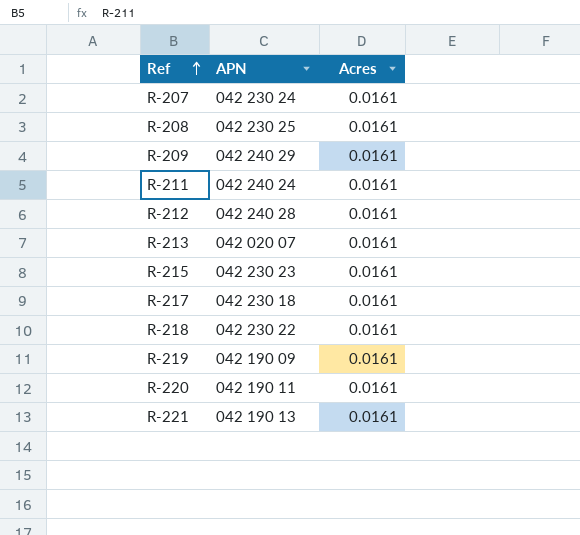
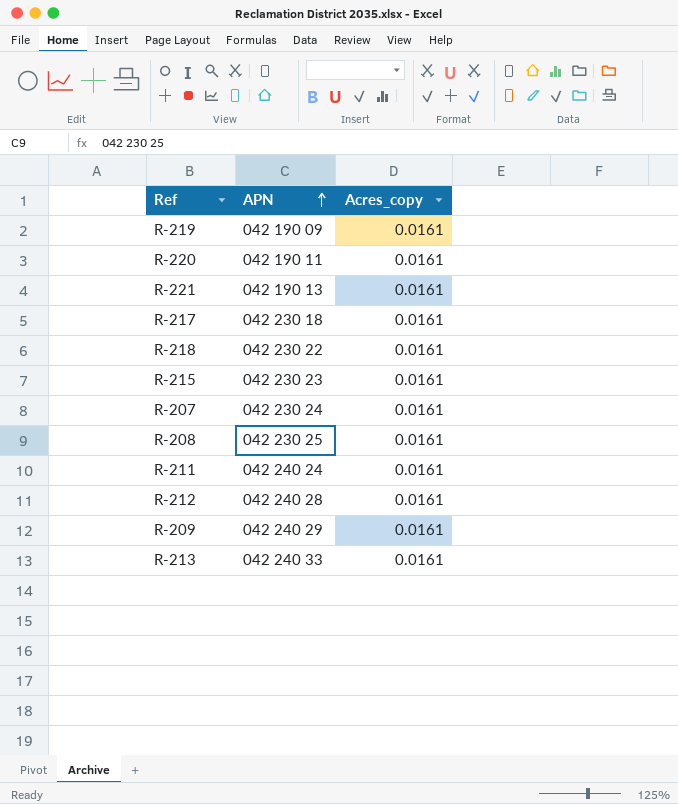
row order: Ref ascending -> APN ascending
column name: Acres -> Acres_copy
R-213 | APN: 042 020 07 -> 042 240 33

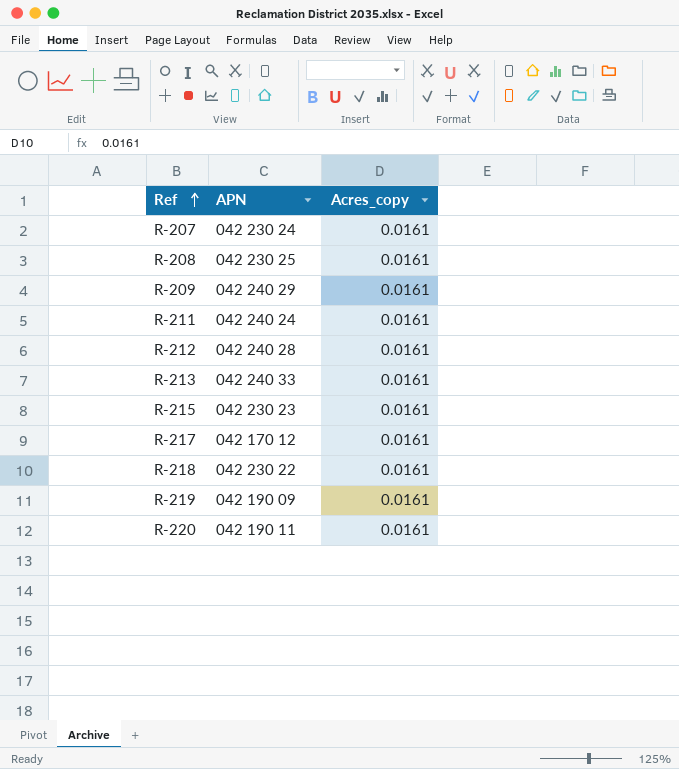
row order: APN ascending -> Ref ascending
row R-221: 042 190 13 | 0.0161 -> none
R-217 | APN: 042 230 18 -> 042 170 12

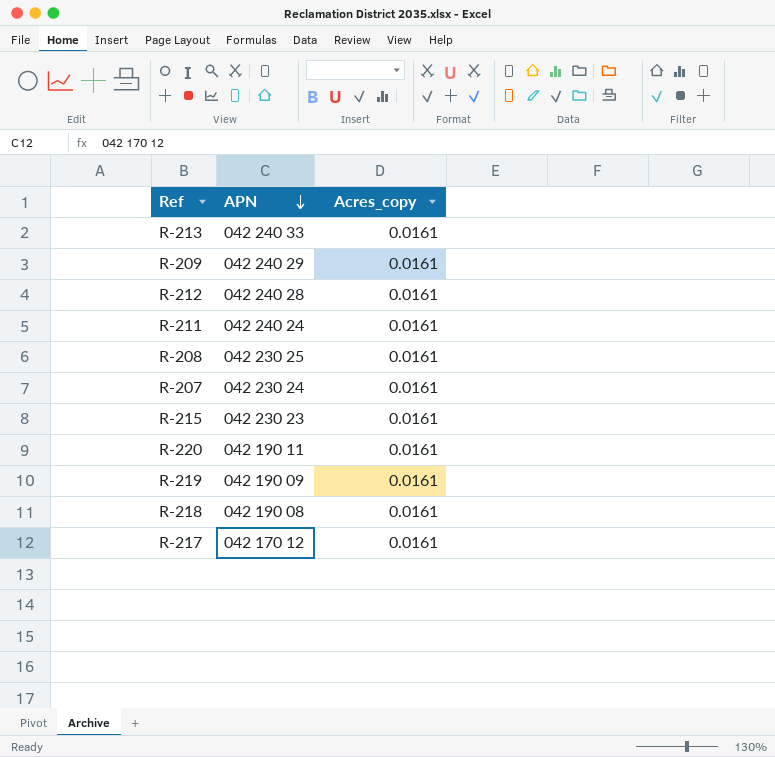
row order: Ref ascending -> APN descending
R-218 | APN: 042 230 22 -> 042 190 08

